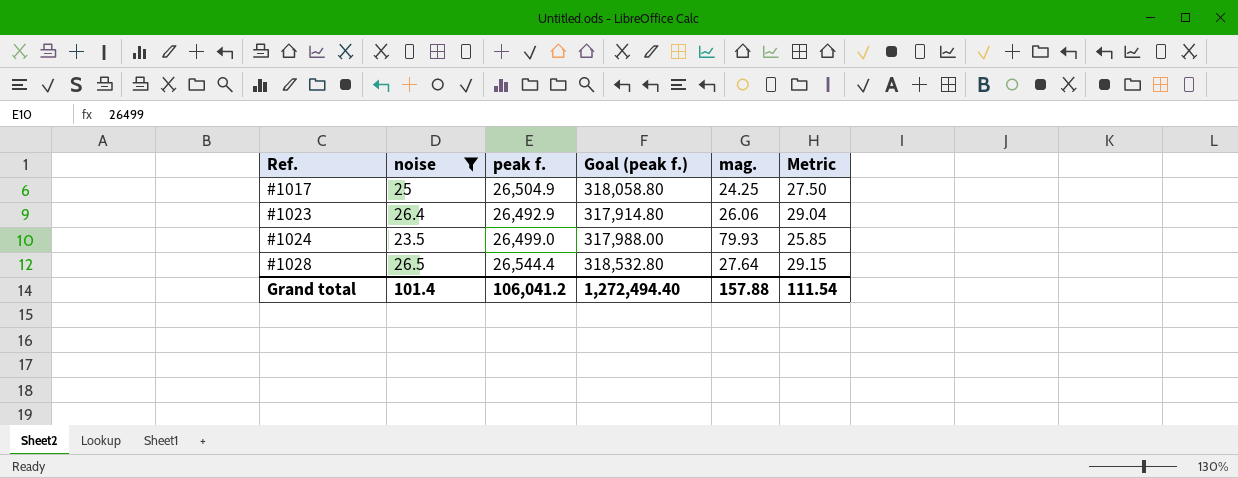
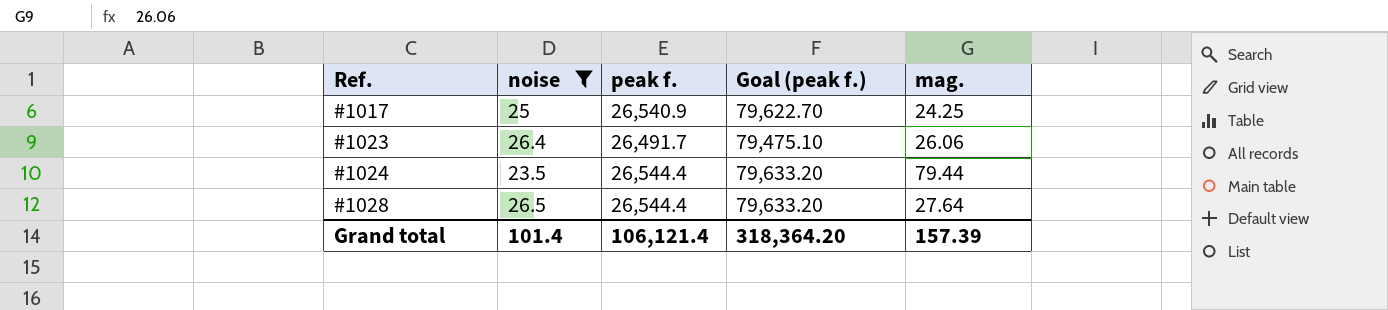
column Metric | formula: [noise] * 1.1 -> none
column Goal (peak f.) | formula: [peak f.] * 12 -> [peak f.] * 3
#1017 | peak f.: 26,504.9 -> 26,540.9
#1023 | peak f.: 26,492.9 -> 26,491.7
#1024 | peak f.: 26,499.0 -> 26,544.4
#1024 | mag.: 79.93 -> 79.44
Grand total | peak f.: 106,041.2 -> 106,121.4
Grand total | Goal (peak f.): 1,272,494.40 -> 318,364.20
Grand total | mag.: 157.88 -> 157.39

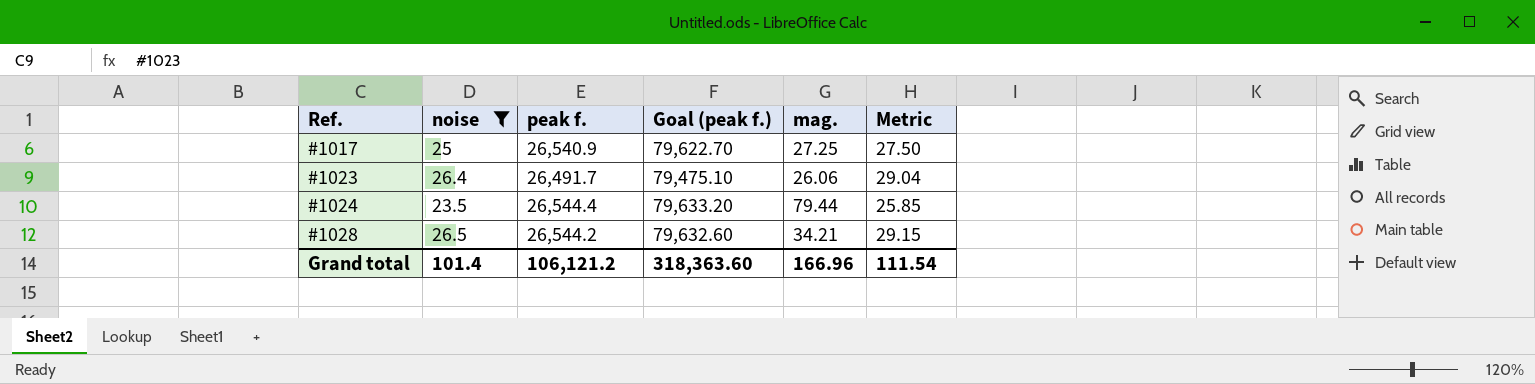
column Metric | formula: none -> [noise] * 1.1
#1017 | mag.: 24.25 -> 27.25
#1028 | peak f.: 26,544.4 -> 26,544.2
#1028 | Goal (peak f.): 79,633.20 -> 79,632.60
#1028 | mag.: 27.64 -> 34.21
Grand total | peak f.: 106,121.4 -> 106,121.2
Grand total | Goal (peak f.): 318,364.20 -> 318,363.60
Grand total | mag.: 157.39 -> 166.96

